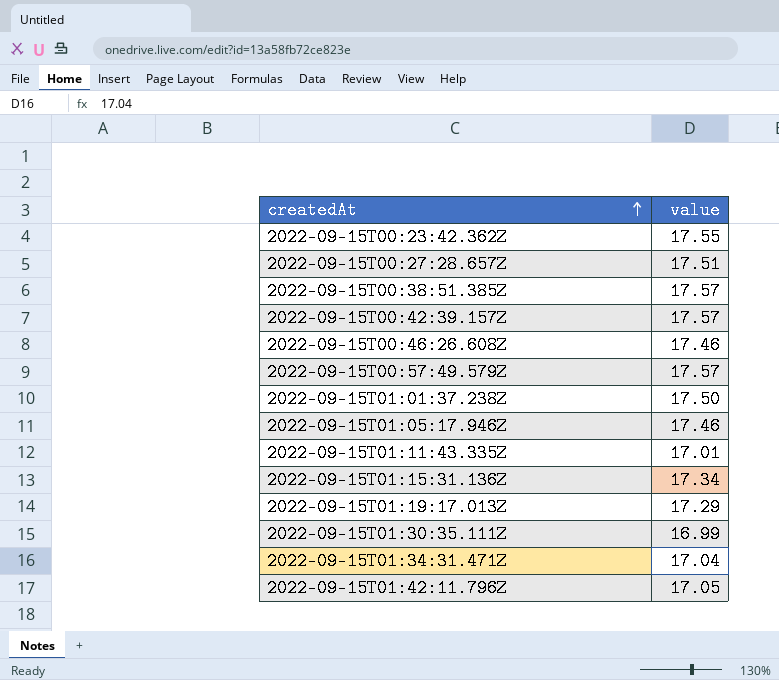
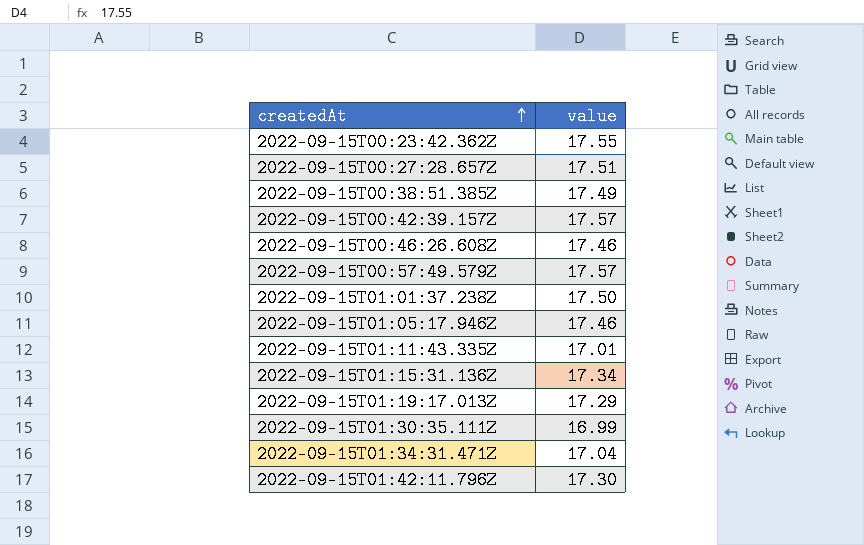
2022-09-15T00:38:51.385Z | value: 17.57 -> 17.49
2022-09-15T01:42:11.796Z | value: 17.05 -> 17.30

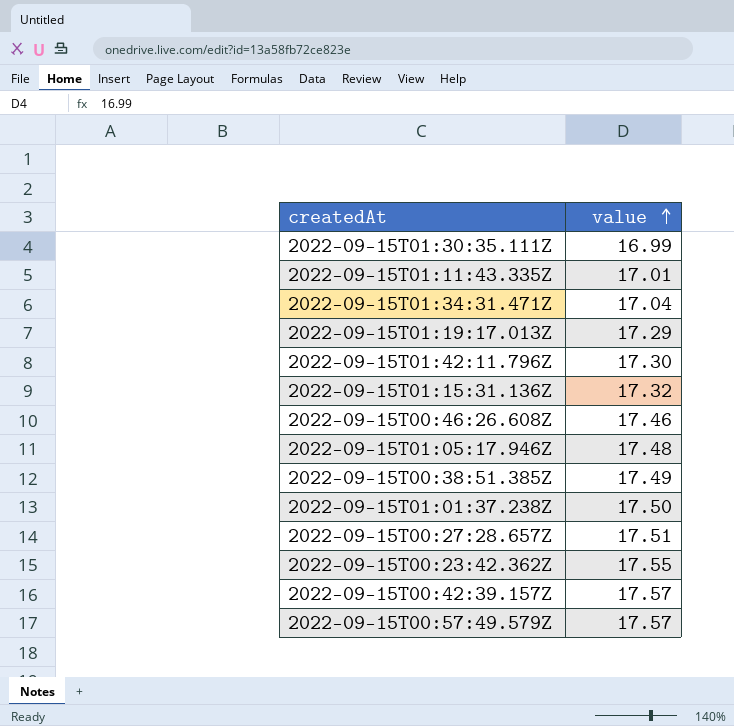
row order: createdAt ascending -> value ascending
2022-09-15T01:15:31.136Z | value: 17.34 -> 17.32
2022-09-15T01:05:17.946Z | value: 17.46 -> 17.48

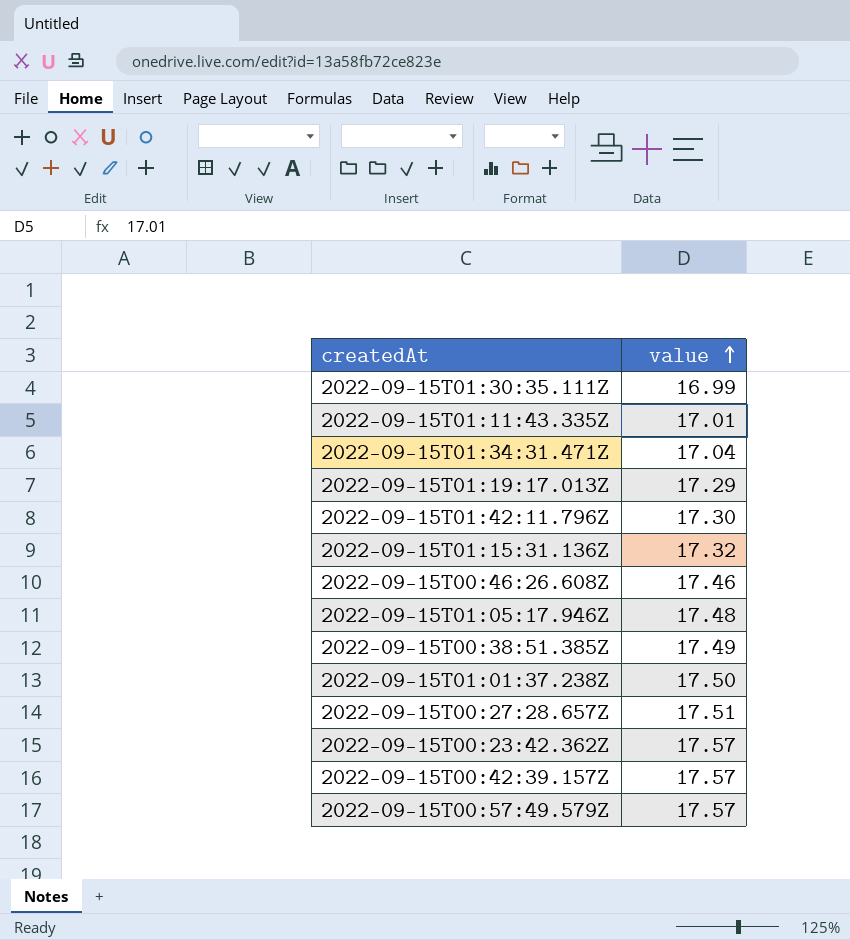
2022-09-15T00:23:42.362Z | value: 17.55 -> 17.57

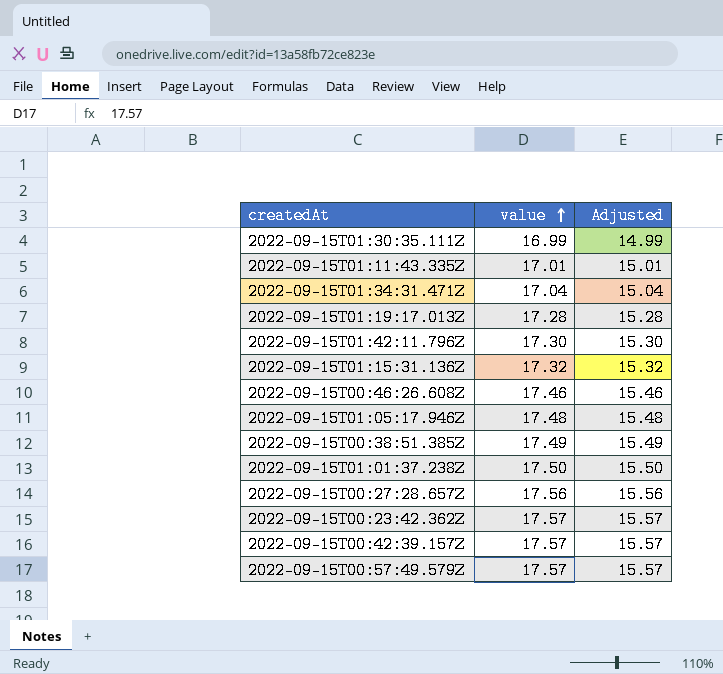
column Adjusted | formula: none -> [value] - 2
2022-09-15T01:19:17.013Z | value: 17.29 -> 17.28
2022-09-15T00:27:28.657Z | value: 17.51 -> 17.56

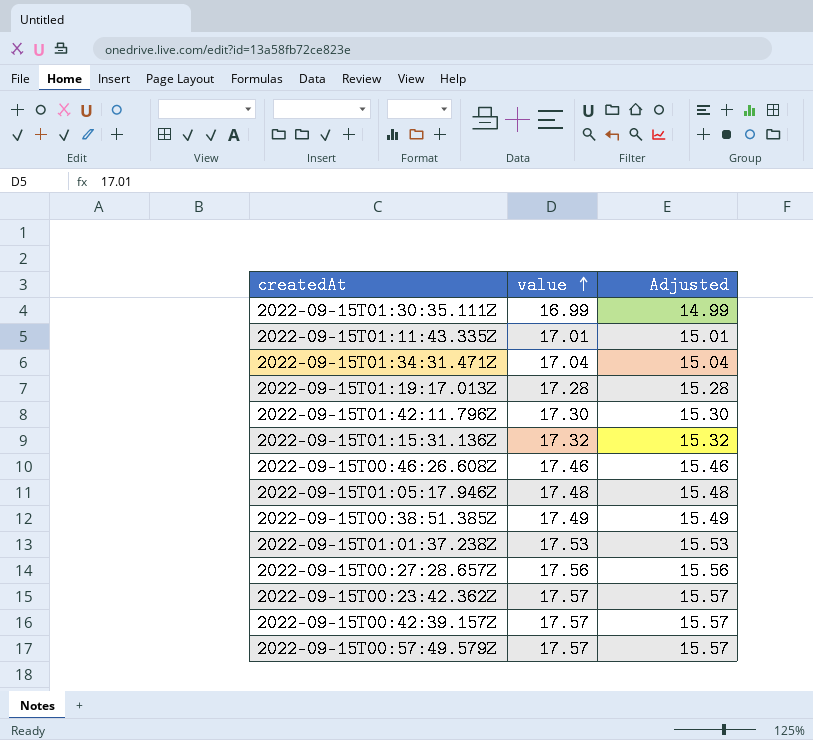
2022-09-15T01:01:37.238Z | value: 17.50 -> 17.53
2022-09-15T01:01:37.238Z | Adjusted: 15.50 -> 15.53

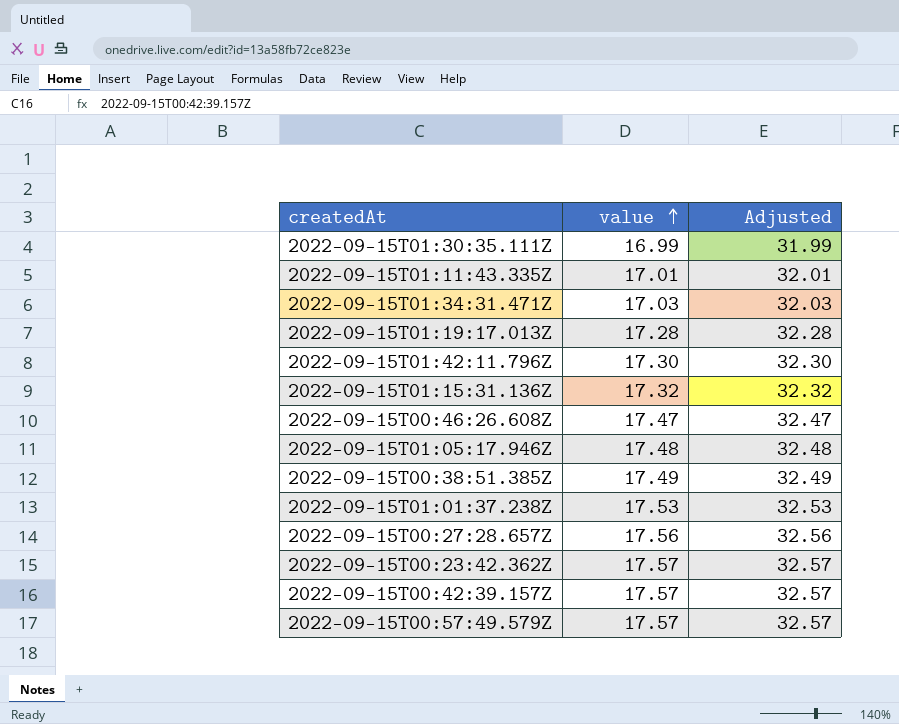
column Adjusted | formula: [value] - 2 -> [value] + 15
2022-09-15T01:34:31.471Z | value: 17.04 -> 17.03
2022-09-15T00:46:26.608Z | value: 17.46 -> 17.47

